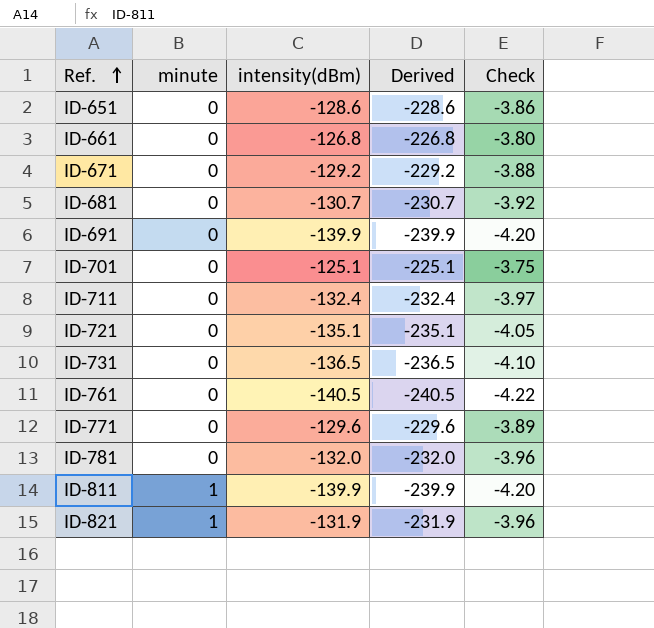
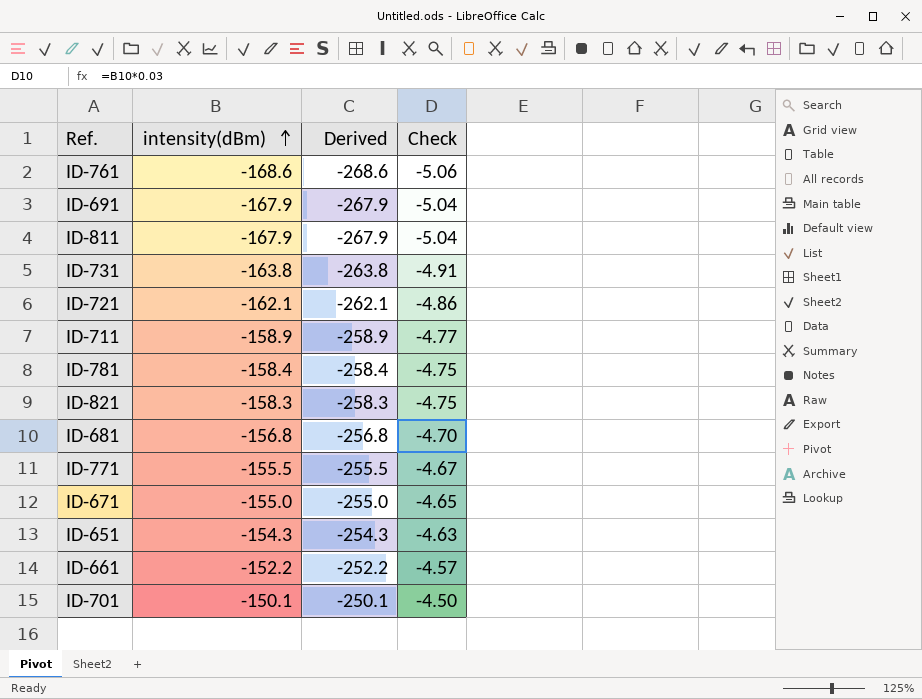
row order: Ref. ascending -> intensity(dBm) ascending
column minute | position: 2 -> none
ID-761 | intensity(dBm): -140.5 -> -168.6
ID-761 | Derived: -240.5 -> -268.6
ID-761 | Check: -4.22 -> -5.06
ID-691 | intensity(dBm): -139.9 -> -167.9
ID-691 | Derived: -239.9 -> -267.9
ID-691 | Check: -4.20 -> -5.04
ID-811 | intensity(dBm): -139.9 -> -167.9
ID-811 | Derived: -239.9 -> -267.9
ID-811 | Check: -4.20 -> -5.04
ID-731 | intensity(dBm): -136.5 -> -163.8
ID-731 | Derived: -236.5 -> -263.8
ID-731 | Check: -4.10 -> -4.91
ID-721 | intensity(dBm): -135.1 -> -162.1
ID-721 | Derived: -235.1 -> -262.1
ID-721 | Check: -4.05 -> -4.86
ID-711 | intensity(dBm): -132.4 -> -158.9
ID-711 | Derived: -232.4 -> -258.9
ID-711 | Check: -3.97 -> -4.77
ID-781 | intensity(dBm): -132.0 -> -158.4
ID-781 | Derived: -232.0 -> -258.4
ID-781 | Check: -3.96 -> -4.75
ID-821 | intensity(dBm): -131.9 -> -158.3
ID-821 | Derived: -231.9 -> -258.3
ID-821 | Check: -3.96 -> -4.75
ID-681 | intensity(dBm): -130.7 -> -156.8
ID-681 | Derived: -230.7 -> -256.8
ID-681 | Check: -3.92 -> -4.70
ID-771 | intensity(dBm): -129.6 -> -155.5
ID-771 | Derived: -229.6 -> -255.5
ID-771 | Check: -3.89 -> -4.67
ID-671 | intensity(dBm): -129.2 -> -155.0
ID-671 | Derived: -229.2 -> -255.0
ID-671 | Check: -3.88 -> -4.65
ID-651 | intensity(dBm): -128.6 -> -154.3
ID-651 | Derived: -228.6 -> -254.3
ID-651 | Check: -3.86 -> -4.63
ID-661 | intensity(dBm): -126.8 -> -152.2
ID-661 | Derived: -226.8 -> -252.2
ID-661 | Check: -3.80 -> -4.57
ID-701 | intensity(dBm): -125.1 -> -150.1
ID-701 | Derived: -225.1 -> -250.1
ID-701 | Check: -3.75 -> -4.50

